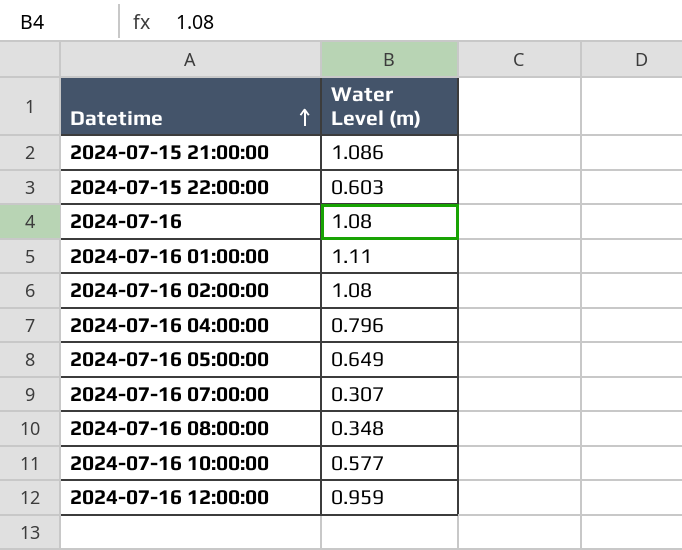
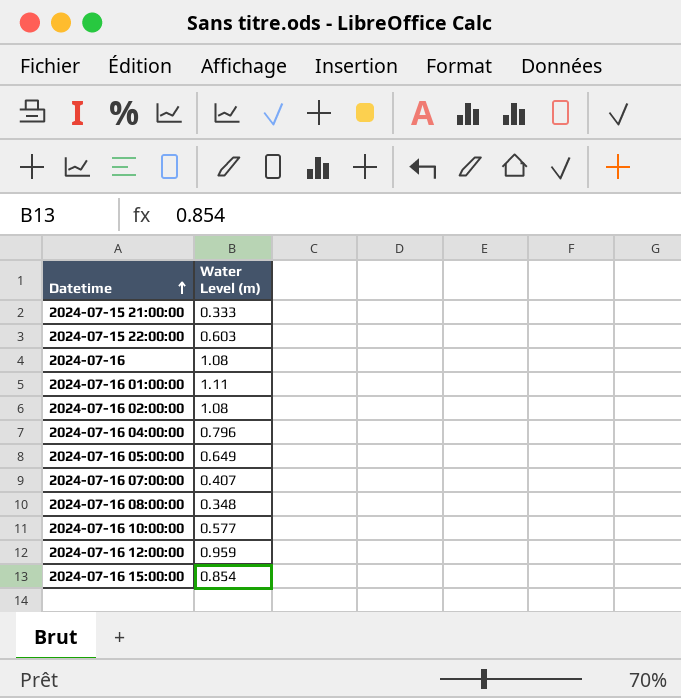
2024-07-15 21:00:00 | Water Level (m): 1.086 -> 0.333
2024-07-16 07:00:00 | Water Level (m): 0.307 -> 0.407
row 2024-07-16 15:00:00: none -> 0.854

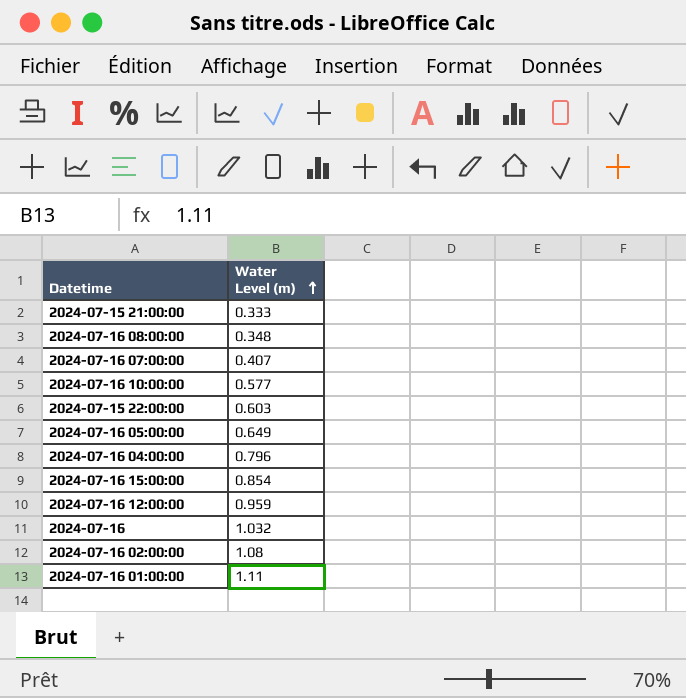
row order: Datetime ascending -> Water Level (m) ascending
2024-07-16 | Water Level (m): 1.08 -> 1.032

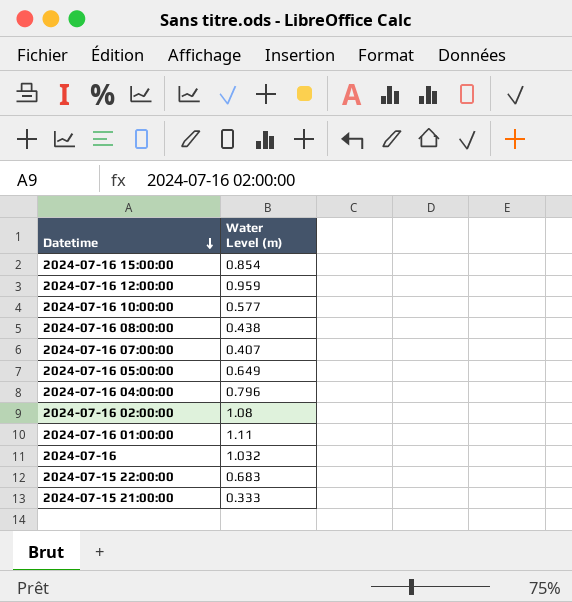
row order: Water Level (m) ascending -> Datetime descending
2024-07-16 08:00:00 | Water Level (m): 0.348 -> 0.438
2024-07-15 22:00:00 | Water Level (m): 0.603 -> 0.683

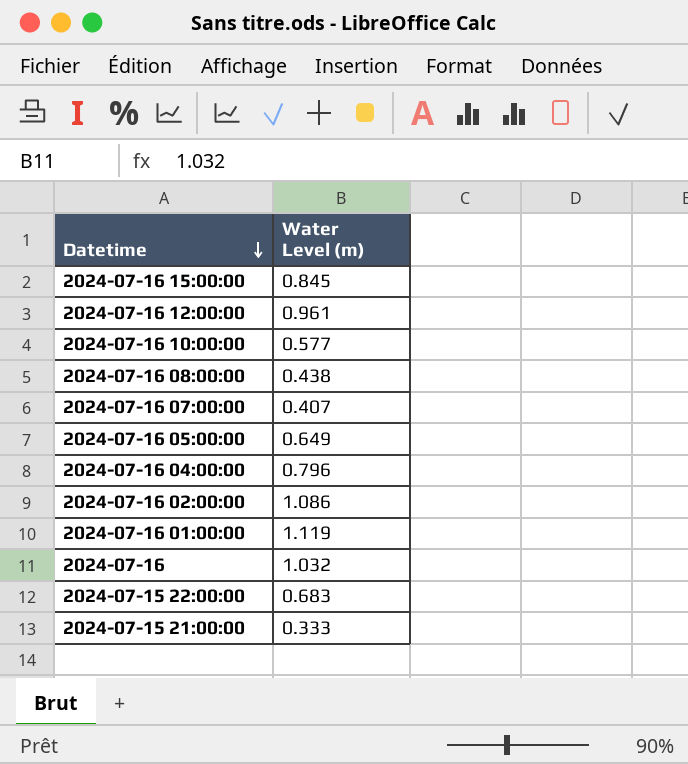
2024-07-16 15:00:00 | Water Level (m): 0.854 -> 0.845
2024-07-16 12:00:00 | Water Level (m): 0.959 -> 0.961
2024-07-16 02:00:00 | Water Level (m): 1.08 -> 1.086
2024-07-16 01:00:00 | Water Level (m): 1.11 -> 1.119

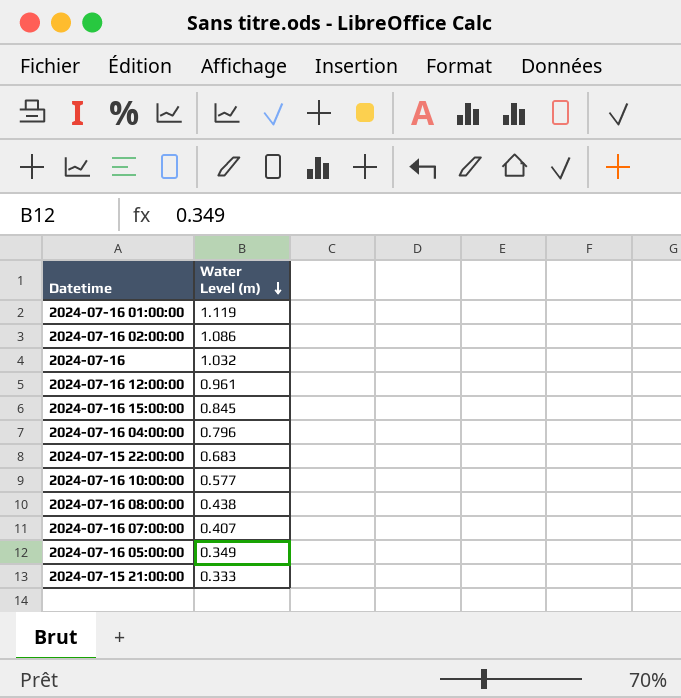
row order: Datetime descending -> Water Level (m) descending
2024-07-16 05:00:00 | Water Level (m): 0.649 -> 0.349

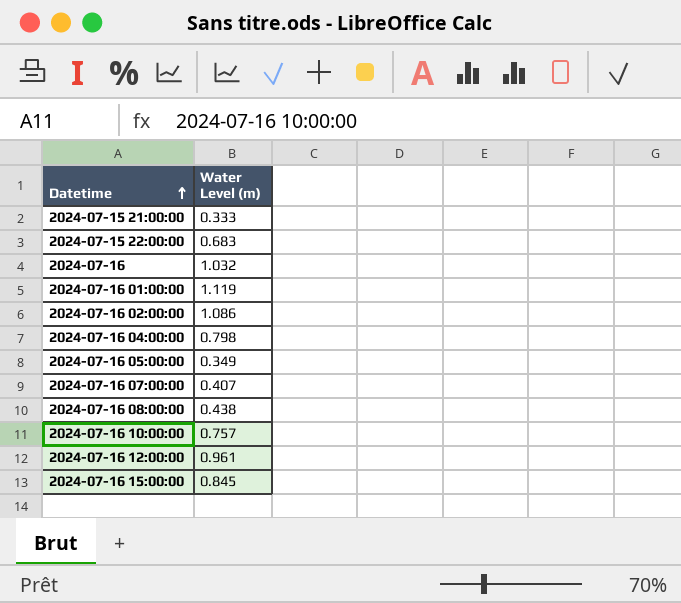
row order: Water Level (m) descending -> Datetime ascending
2024-07-16 04:00:00 | Water Level (m): 0.796 -> 0.798
2024-07-16 10:00:00 | Water Level (m): 0.577 -> 0.757

